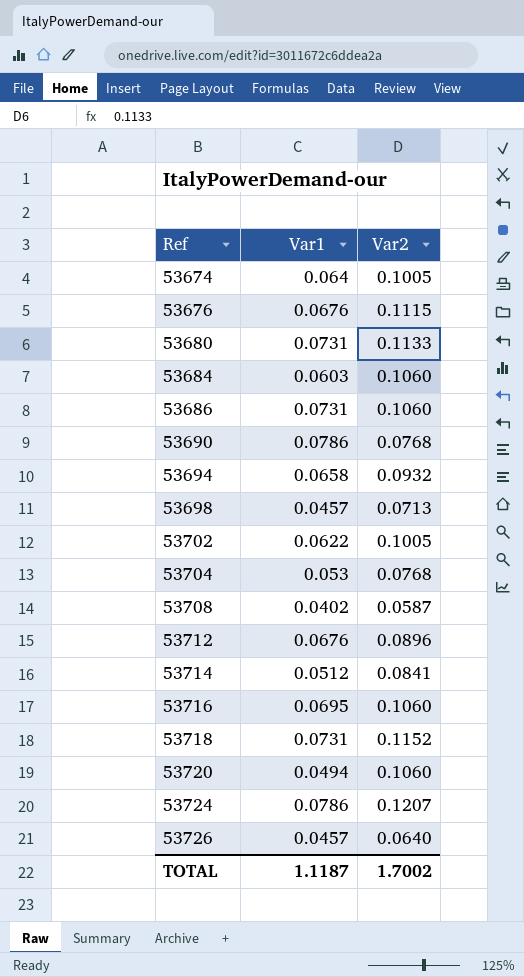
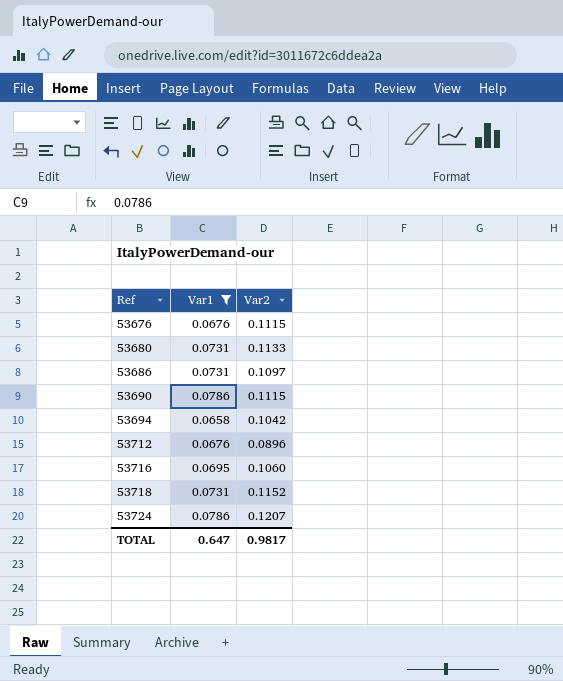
filter: none -> Var1 >= 0.0658
53686 | Var2: 0.1060 -> 0.1097
53690 | Var2: 0.0768 -> 0.1115
53694 | Var2: 0.0932 -> 0.1042
TOTAL | Var1: 1.1187 -> 0.647
TOTAL | Var2: 1.7002 -> 0.9817

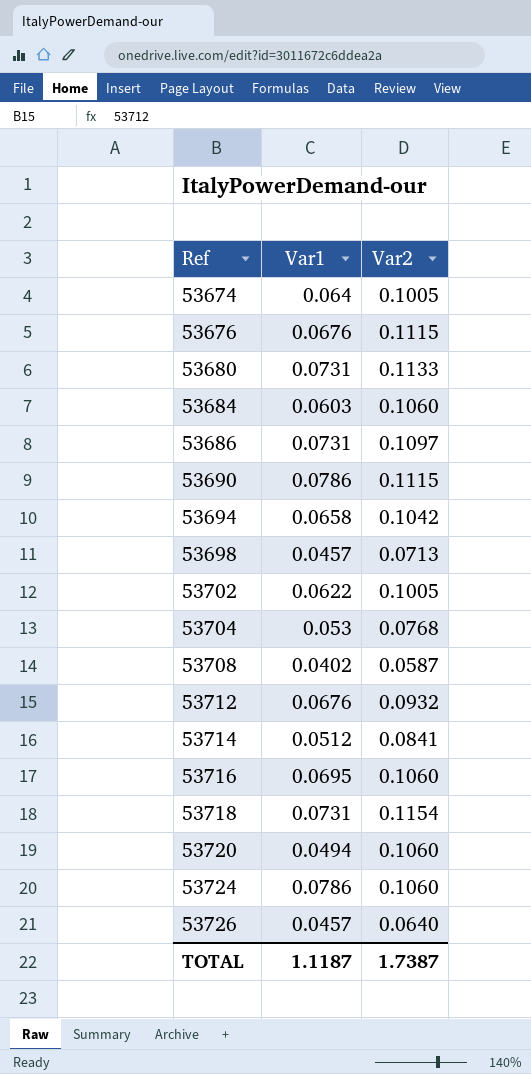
filter: Var1 >= 0.0658 -> none
53712 | Var2: 0.0896 -> 0.0932
53718 | Var2: 0.1152 -> 0.1154
53724 | Var2: 0.1207 -> 0.1060
TOTAL | Var1: 0.647 -> 1.1187
TOTAL | Var2: 0.9817 -> 1.7387

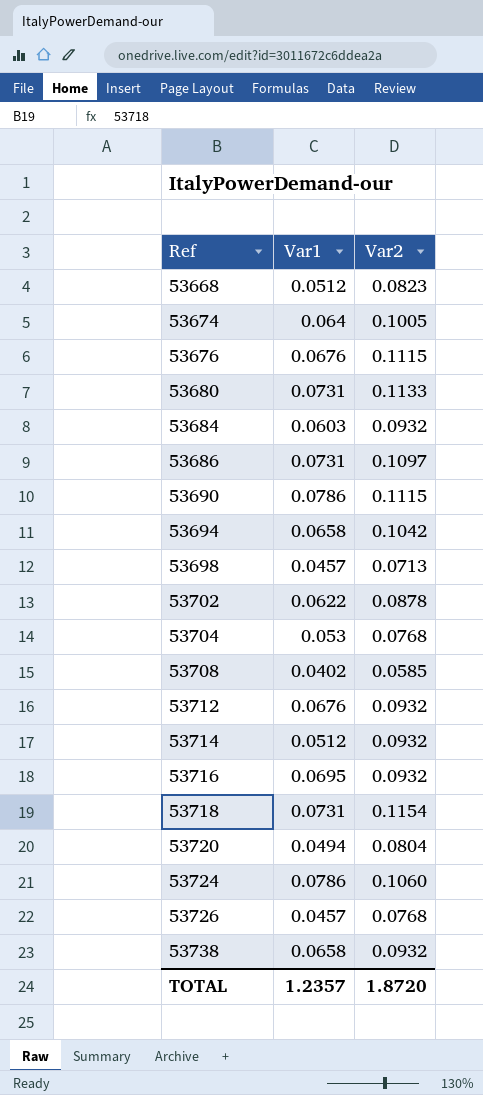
row 53668: none -> 0.0512 | 0.0823
53684 | Var2: 0.1060 -> 0.0932
53702 | Var2: 0.1005 -> 0.0878
53708 | Var2: 0.0587 -> 0.0585
53714 | Var2: 0.0841 -> 0.0932
53716 | Var2: 0.1060 -> 0.0932
53720 | Var2: 0.1060 -> 0.0804
53726 | Var2: 0.0640 -> 0.0768
row 53738: none -> 0.0658 | 0.0932
TOTAL | Var1: 1.1187 -> 1.2357
TOTAL | Var2: 1.7387 -> 1.8720

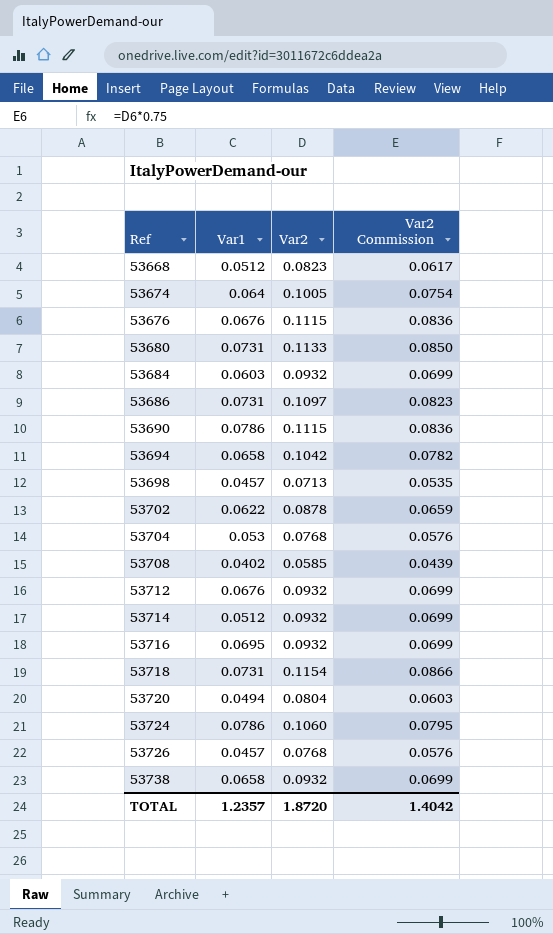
column Var2 Commission | formula: none -> [Var2] * 0.75

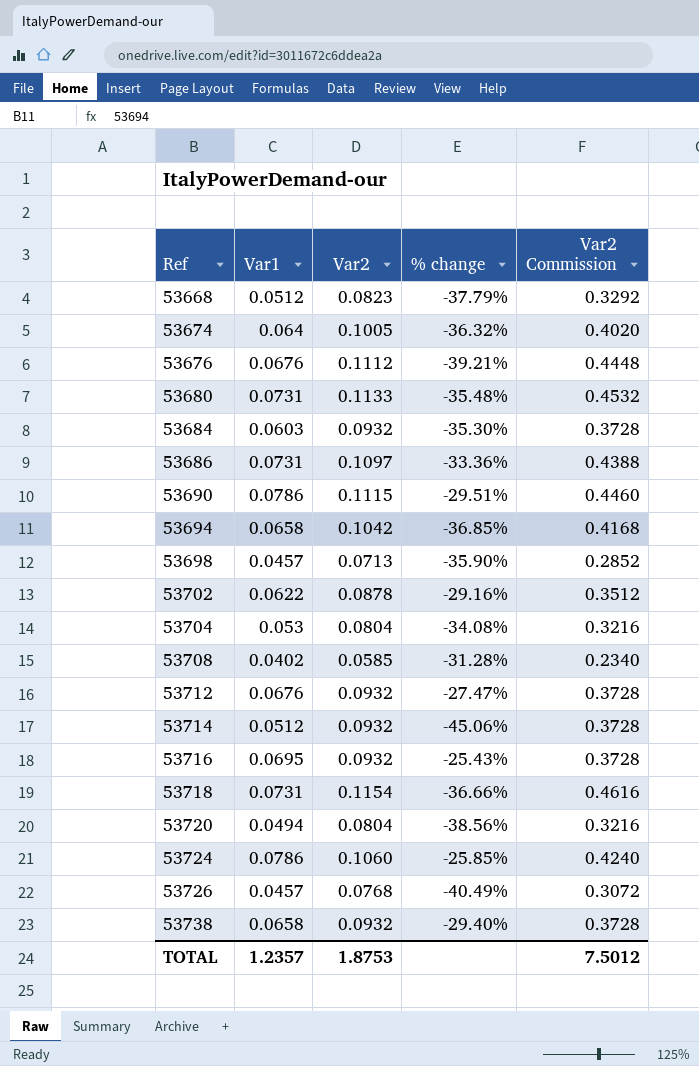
column % change | formula: none -> ([Var1] - [Var2]) / [Var2]
column Var2 Commission | formula: [Var2] * 0.75 -> [Var2] * 4
53676 | Var2: 0.1115 -> 0.1112
53704 | Var2: 0.0768 -> 0.0804
TOTAL | Var2: 1.8720 -> 1.8753
TOTAL | Var2 Commission: 1.4042 -> 7.5012

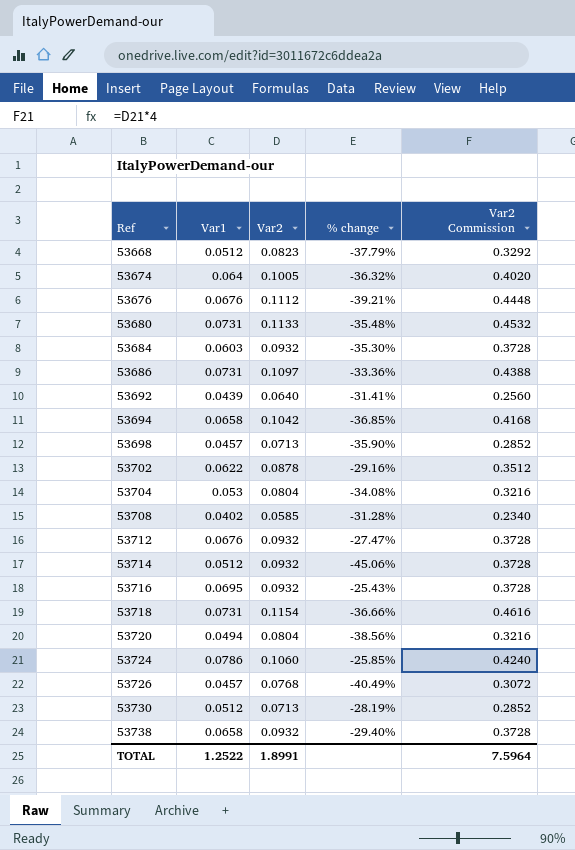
row 53690: 0.0786 | 0.1115 | -29.51% | 0.4460 -> none
row 53692: none -> 0.0439 | 0.0640 | -31.41% | 0.2560
row 53730: none -> 0.0512 | 0.0713 | -28.19% | 0.2852
TOTAL | Var1: 1.2357 -> 1.2522
TOTAL | Var2: 1.8753 -> 1.8991
TOTAL | Var2 Commission: 7.5012 -> 7.5964

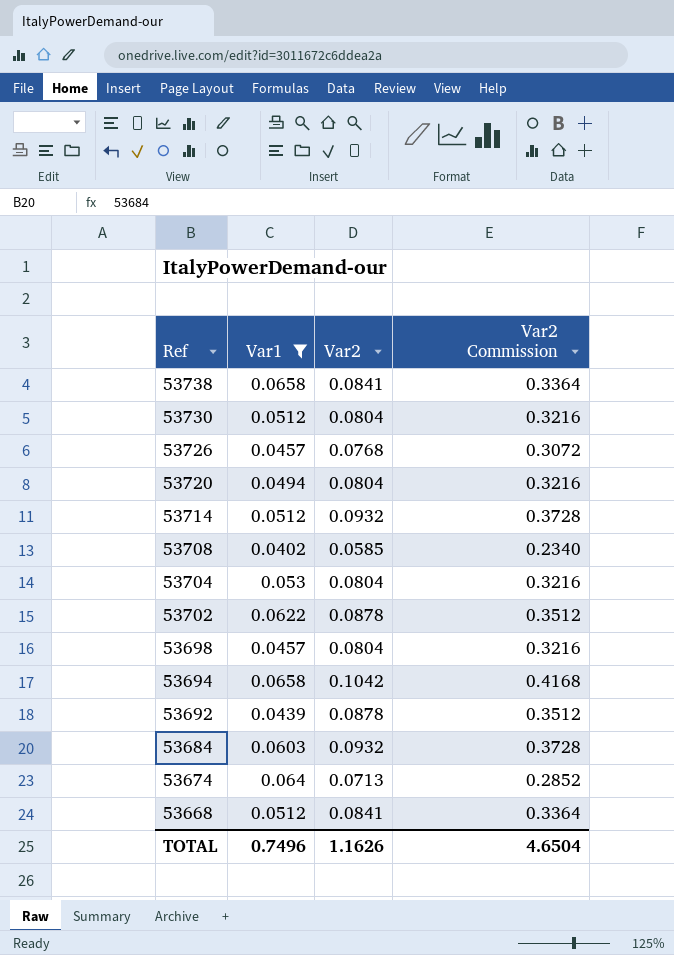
filter: none -> Var1 <= 0.0658
row order: Ref ascending -> Ref descending
column % change | formula: ([Var1] - [Var2]) / [Var2] -> none
53738 | Var2: 0.0932 -> 0.0841
53738 | Var2 Commission: 0.3728 -> 0.3364
53730 | Var2: 0.0713 -> 0.0804
53730 | Var2 Commission: 0.2852 -> 0.3216
53698 | Var2: 0.0713 -> 0.0804
53698 | Var2 Commission: 0.2852 -> 0.3216
53692 | Var2: 0.0640 -> 0.0878
53692 | Var2 Commission: 0.2560 -> 0.3512
53674 | Var2: 0.1005 -> 0.0713
53674 | Var2 Commission: 0.4020 -> 0.2852
53668 | Var2: 0.0823 -> 0.0841
53668 | Var2 Commission: 0.3292 -> 0.3364
TOTAL | Var1: 1.2522 -> 0.7496
TOTAL | Var2: 1.8991 -> 1.1626
TOTAL | Var2 Commission: 7.5964 -> 4.6504

